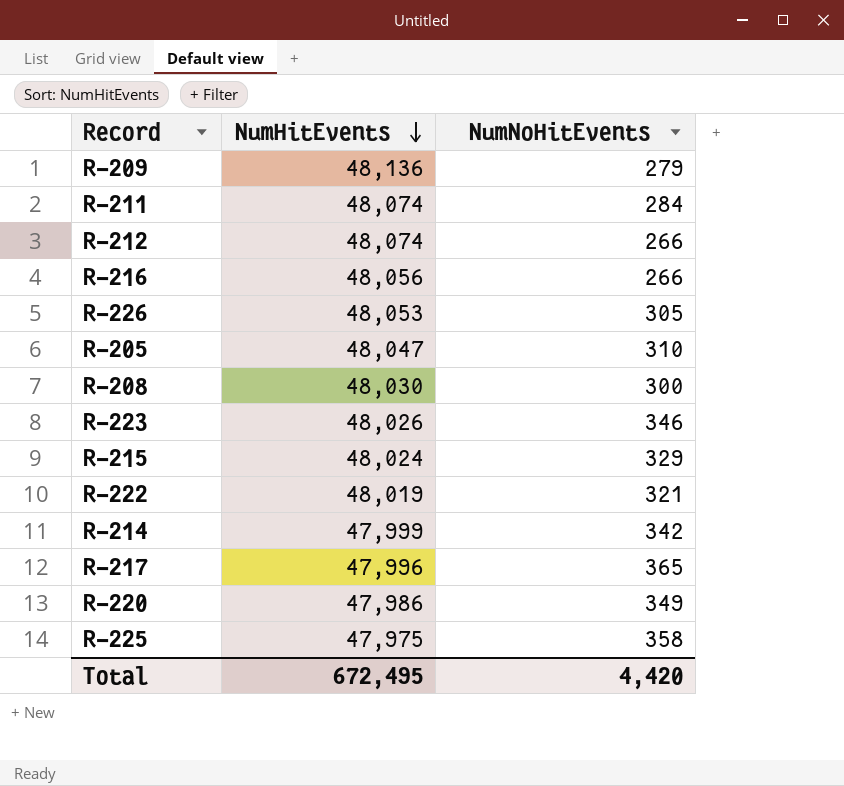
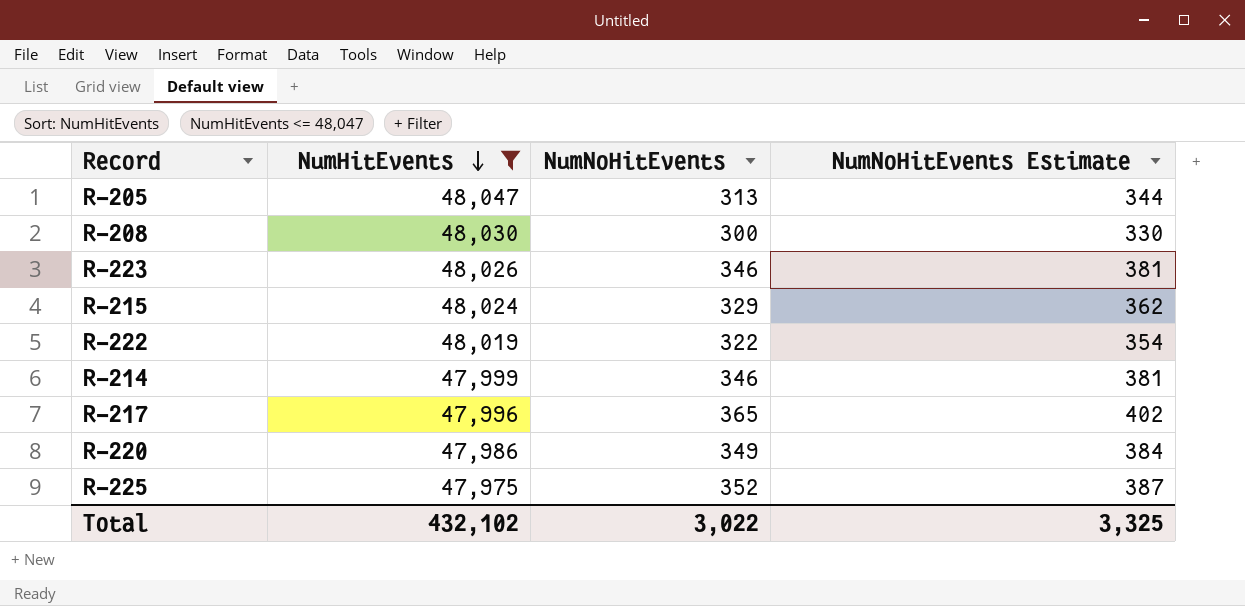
filter: none -> NumHitEvents <= 48,047
column NumNoHitEvents Estimate | formula: none -> [NumNoHitEvents] * 1.1
R-205 | NumNoHitEvents: 310 -> 313
R-222 | NumNoHitEvents: 321 -> 322
R-214 | NumNoHitEvents: 342 -> 346
R-225 | NumNoHitEvents: 358 -> 352
Total | NumHitEvents: 672,495 -> 432,102
Total | NumNoHitEvents: 4,420 -> 3,022

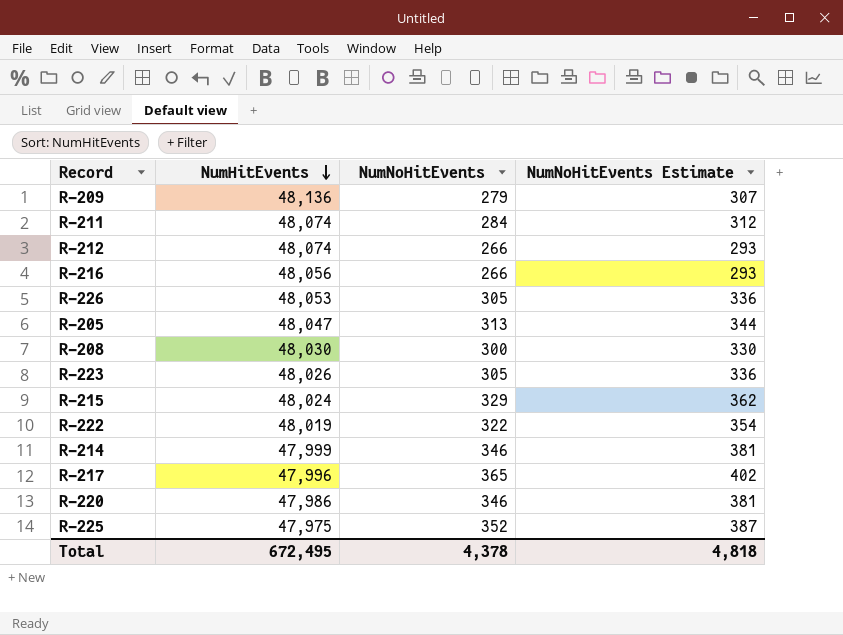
filter: NumHitEvents <= 48,047 -> none
R-223 | NumNoHitEvents: 346 -> 305
R-223 | NumNoHitEvents Estimate: 381 -> 336
R-220 | NumNoHitEvents: 349 -> 346
R-220 | NumNoHitEvents Estimate: 384 -> 381
Total | NumHitEvents: 432,102 -> 672,495
Total | NumNoHitEvents: 3,022 -> 4,378
Total | NumNoHitEvents Estimate: 3,325 -> 4,818

